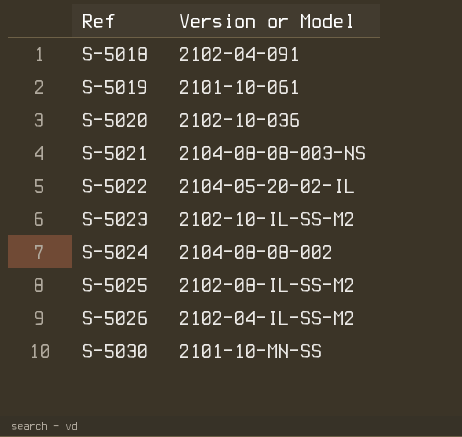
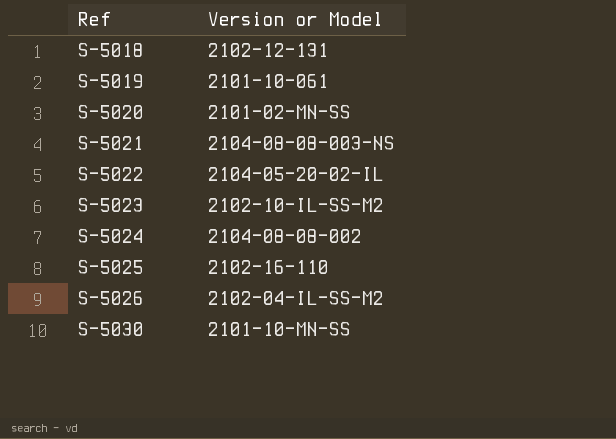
S-5018 | Version or Model: 2102-04-091 -> 2102-12-131
S-5020 | Version or Model: 2102-10-036 -> 2101-02-MN-SS
S-5025 | Version or Model: 2102-08-IL-SS-M2 -> 2102-16-110

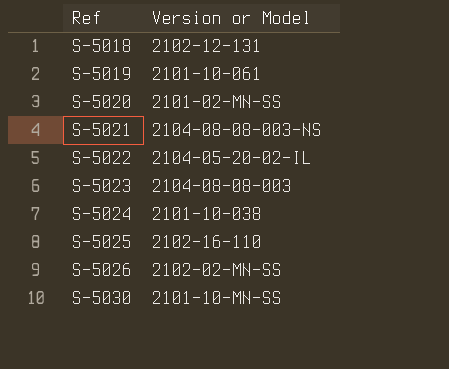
S-5023 | Version or Model: 2102-10-IL-SS-M2 -> 2104-08-08-003
S-5024 | Version or Model: 2104-08-08-002 -> 2101-10-038
S-5026 | Version or Model: 2102-04-IL-SS-M2 -> 2102-02-MN-SS

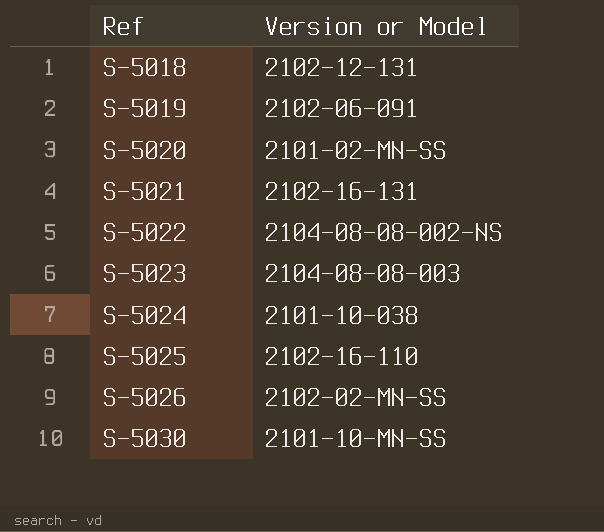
S-5019 | Version or Model: 2101-10-061 -> 2102-06-091
S-5021 | Version or Model: 2104-08-08-003-NS -> 2102-16-131
S-5022 | Version or Model: 2104-05-20-02-IL -> 2104-08-08-002-NS

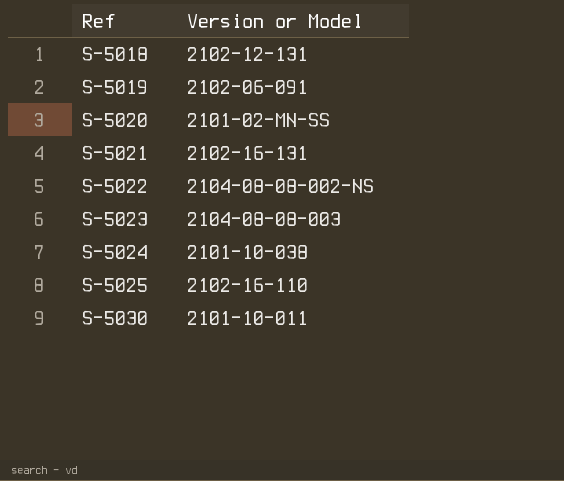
row S-5026: 2102-02-MN-SS -> none
S-5030 | Version or Model: 2101-10-MN-SS -> 2101-10-011

